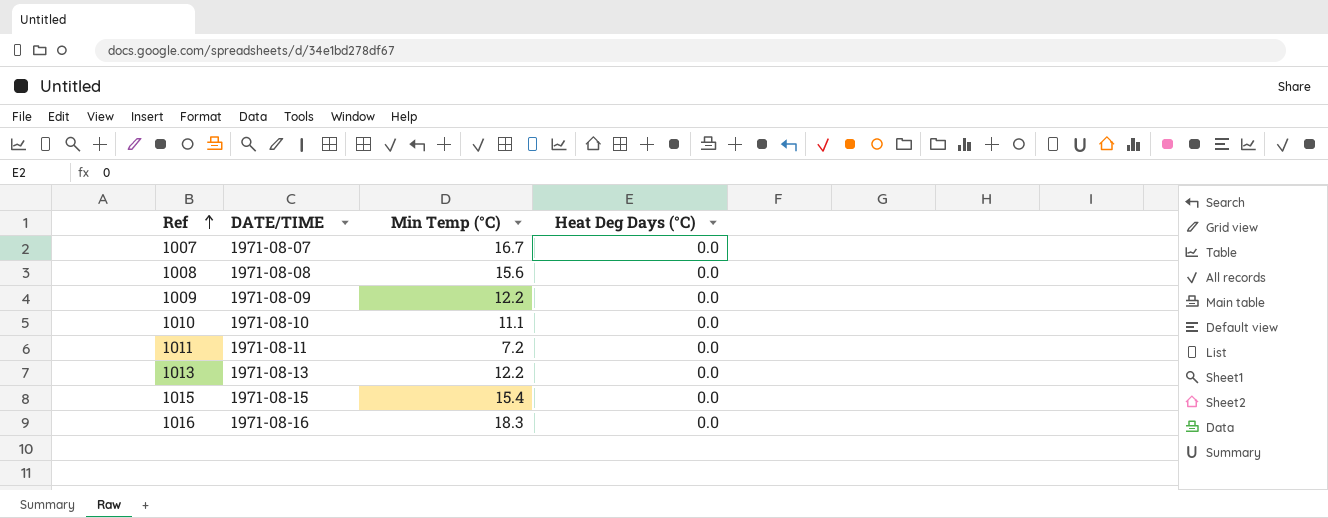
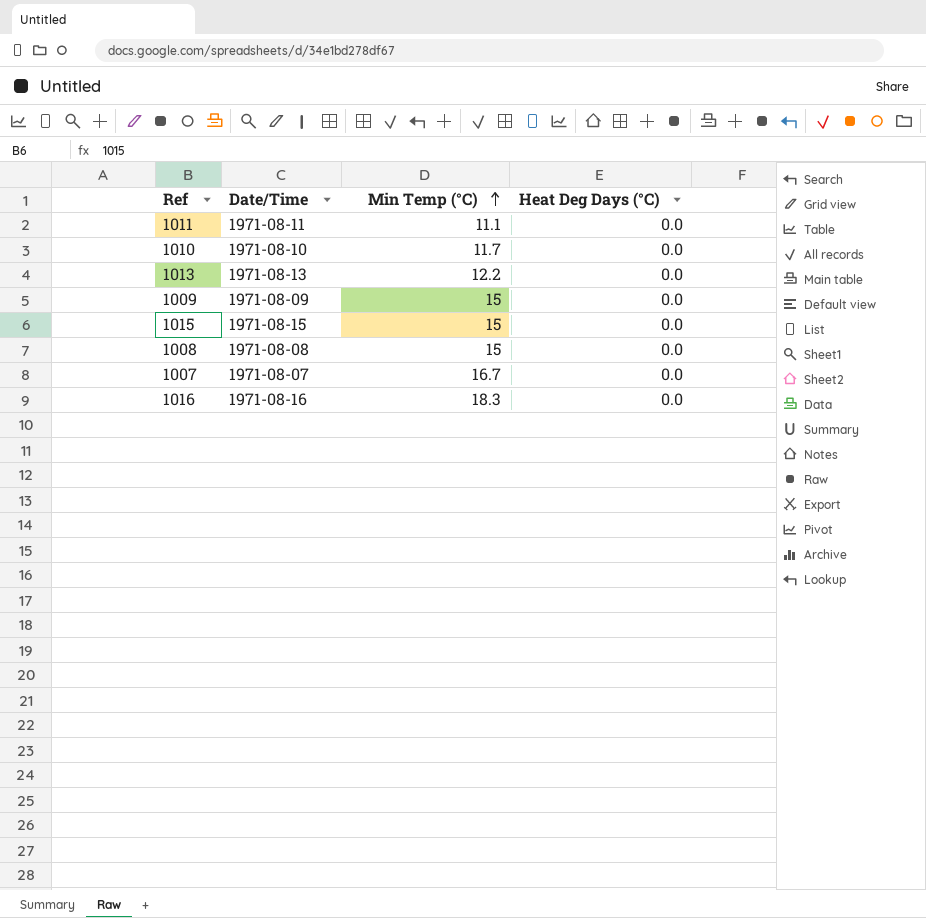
row order: Ref ascending -> Min Temp (°C) ascending
column name: DATE/TIME -> Date/Time
1011 | Min Temp (°C): 7.2 -> 11.1
1010 | Min Temp (°C): 11.1 -> 11.7
1009 | Min Temp (°C): 12.2 -> 15
1015 | Min Temp (°C): 15.4 -> 15
1008 | Min Temp (°C): 15.6 -> 15

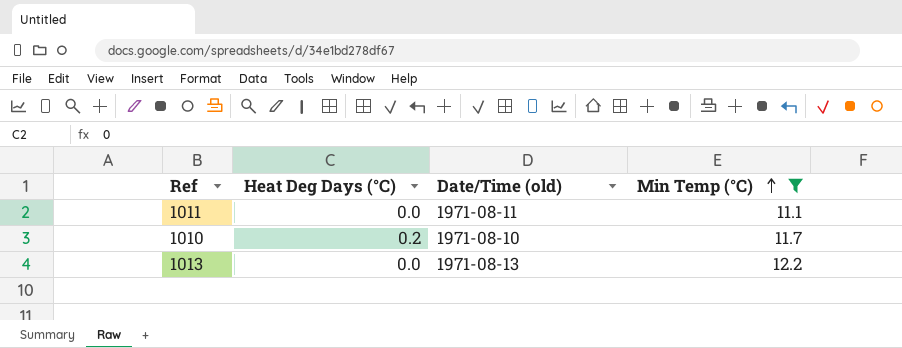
filter: none -> Min Temp (°C) <= 12.2
column Heat Deg Days (°C) | position: 4 -> 2
column name: Date/Time -> Date/Time (old)
1010 | Heat Deg Days (°C): 0.0 -> 0.2

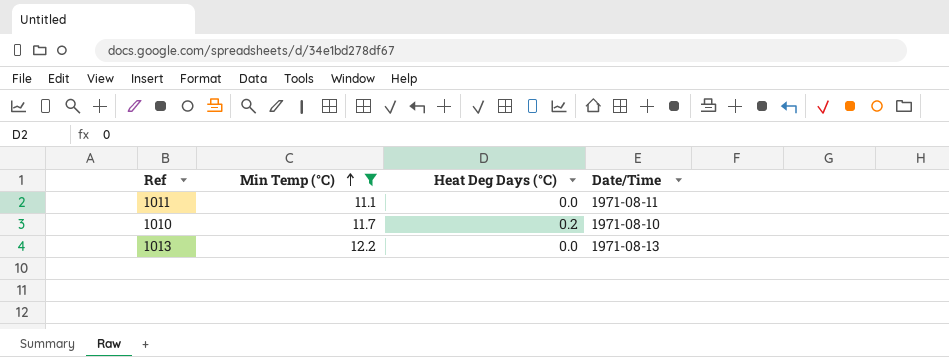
column Min Temp (°C) | position: 4 -> 2
column name: Date/Time (old) -> Date/Time

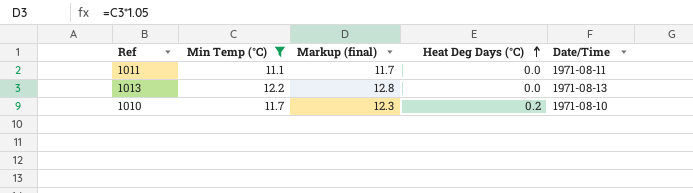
row order: Min Temp (°C) ascending -> Heat Deg Days (°C) ascending
column Markup (final) | formula: none -> [Min Temp (°C)] * 1.05

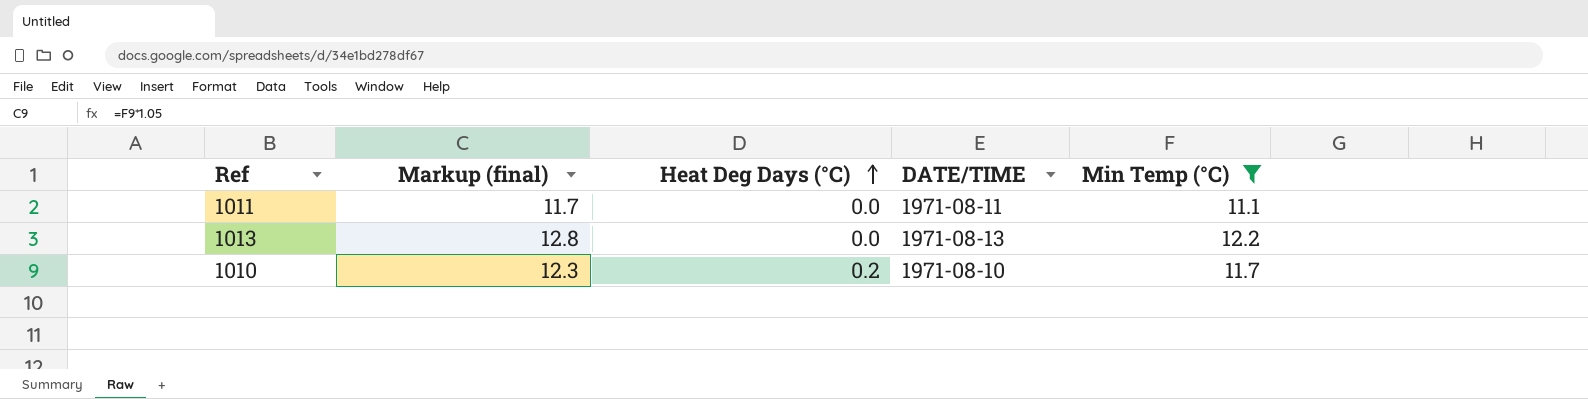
column name: Date/Time -> DATE/TIME
column Min Temp (°C) | position: 2 -> 5

